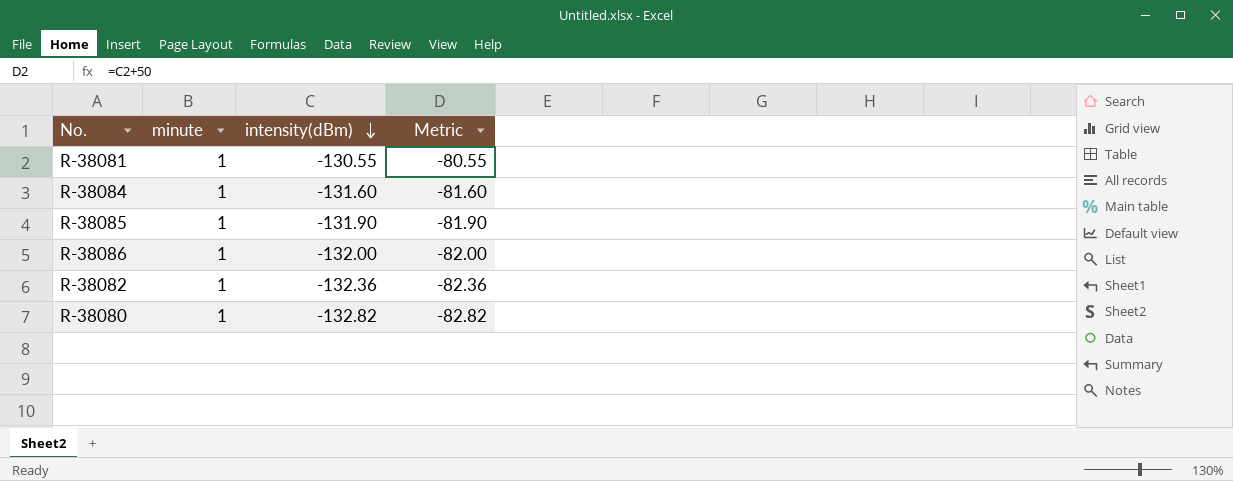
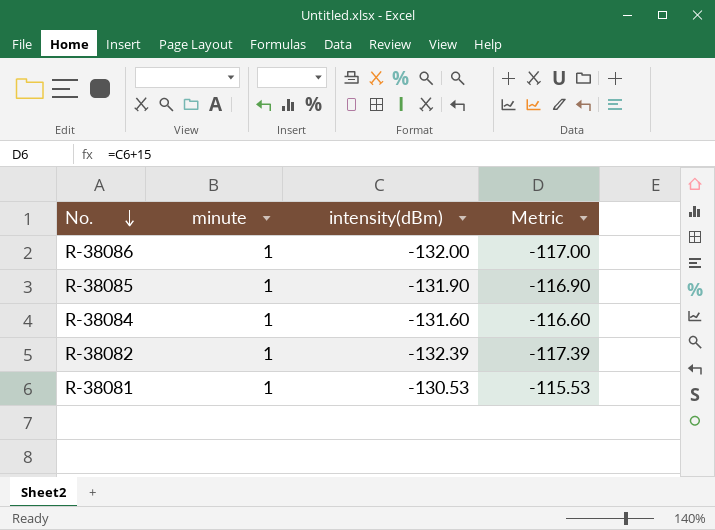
row order: intensity(dBm) descending -> No. descending
column Metric | formula: [intensity(dBm)] + 50 -> [intensity(dBm)] + 15
row R-38080: 1 | -132.82 | -82.82 -> none
R-38082 | intensity(dBm): -132.36 -> -132.39
R-38081 | intensity(dBm): -130.55 -> -130.53

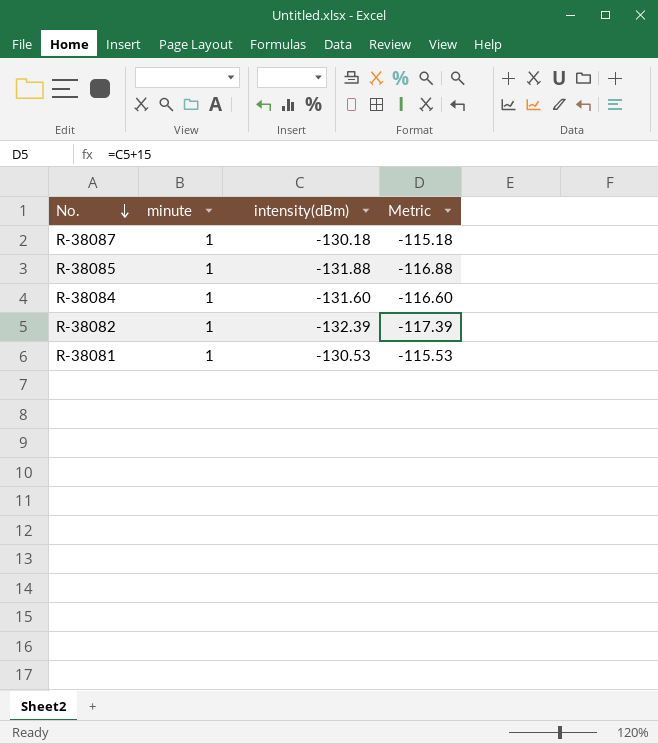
row R-38086: 1 | -132.00 | -117.00 -> none
row R-38087: none -> 1 | -130.18 | -115.18
R-38085 | intensity(dBm): -131.90 -> -131.88
R-38085 | Metric: -116.90 -> -116.88

